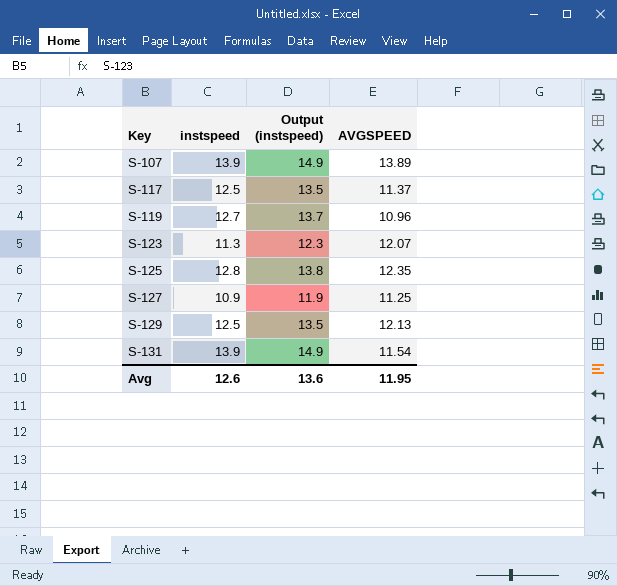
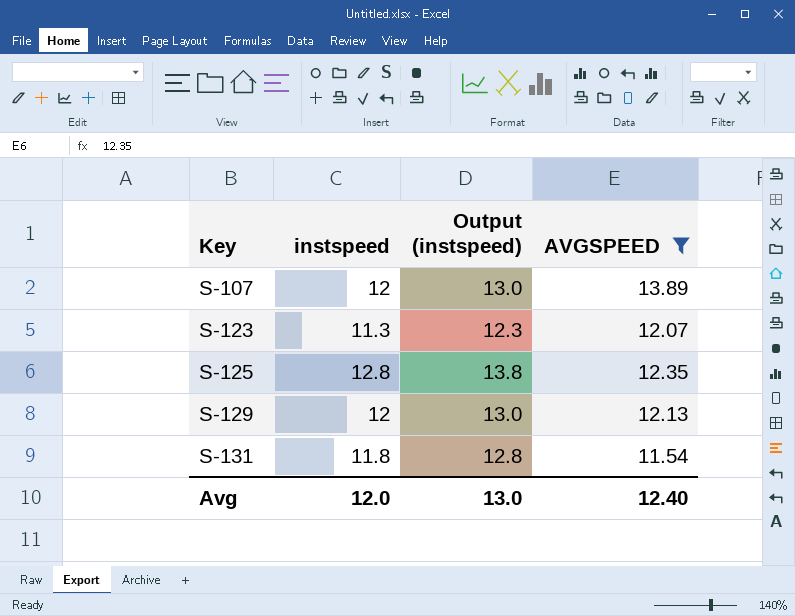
filter: none -> AVGSPEED >= 11.54
S-107 | instspeed: 13.9 -> 12
S-107 | Output (instspeed): 14.9 -> 13.0
S-129 | instspeed: 12.5 -> 12
S-129 | Output (instspeed): 13.5 -> 13.0
S-131 | instspeed: 13.9 -> 11.8
S-131 | Output (instspeed): 14.9 -> 12.8
Avg | instspeed: 12.6 -> 12.0
Avg | Output (instspeed): 13.6 -> 13.0
Avg | AVGSPEED: 11.95 -> 12.40

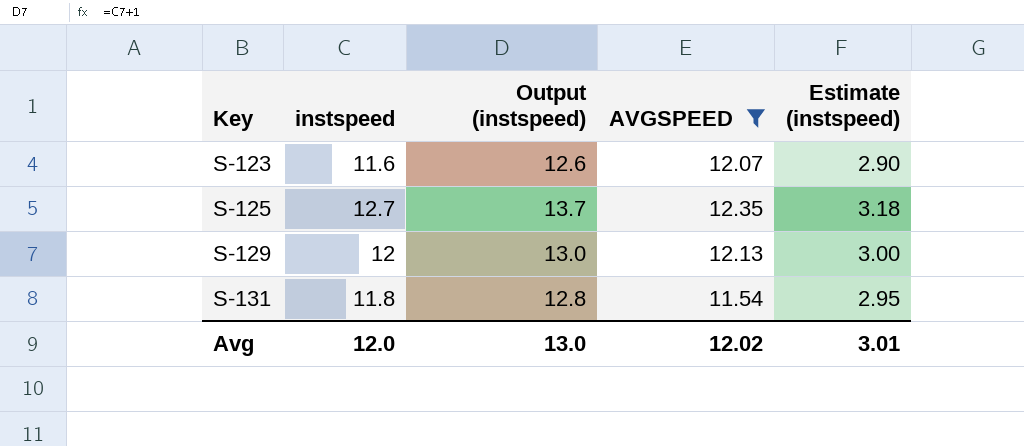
column Estimate (instspeed) | formula: none -> [instspeed] * 0.25
row S-107: 12 | 13.0 | 13.89 -> none
S-123 | instspeed: 11.3 -> 11.6
S-123 | Output (instspeed): 12.3 -> 12.6
S-125 | instspeed: 12.8 -> 12.7
S-125 | Output (instspeed): 13.8 -> 13.7
Avg | AVGSPEED: 12.40 -> 12.02

